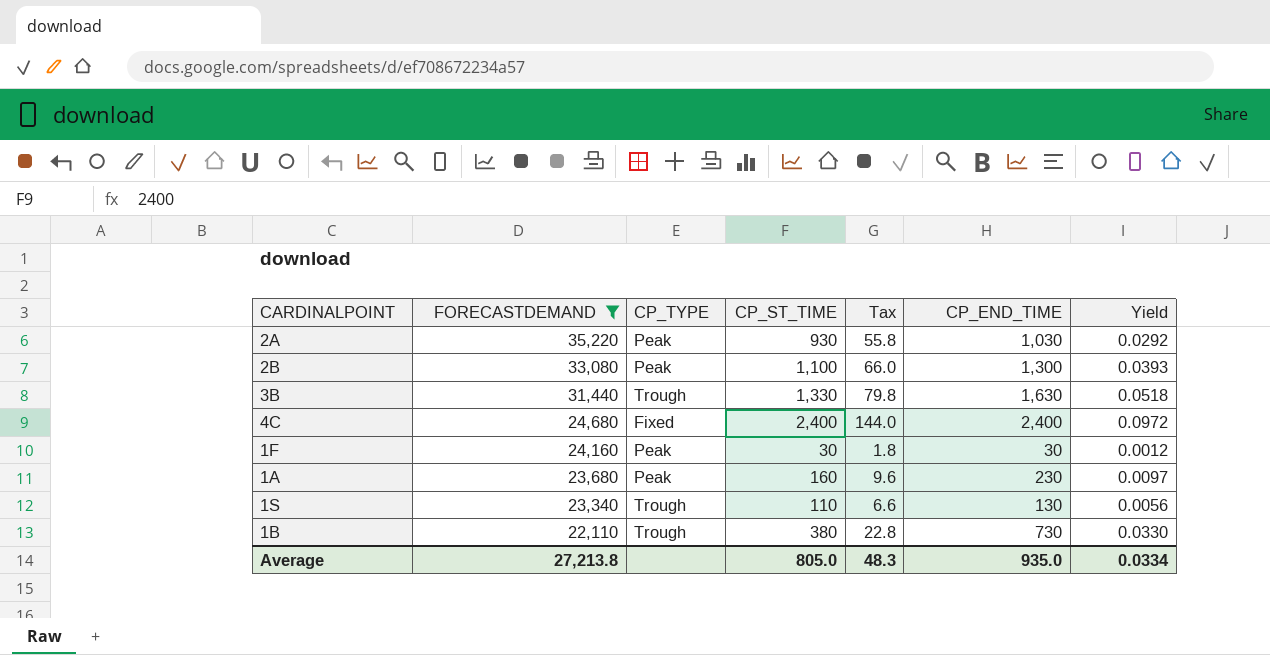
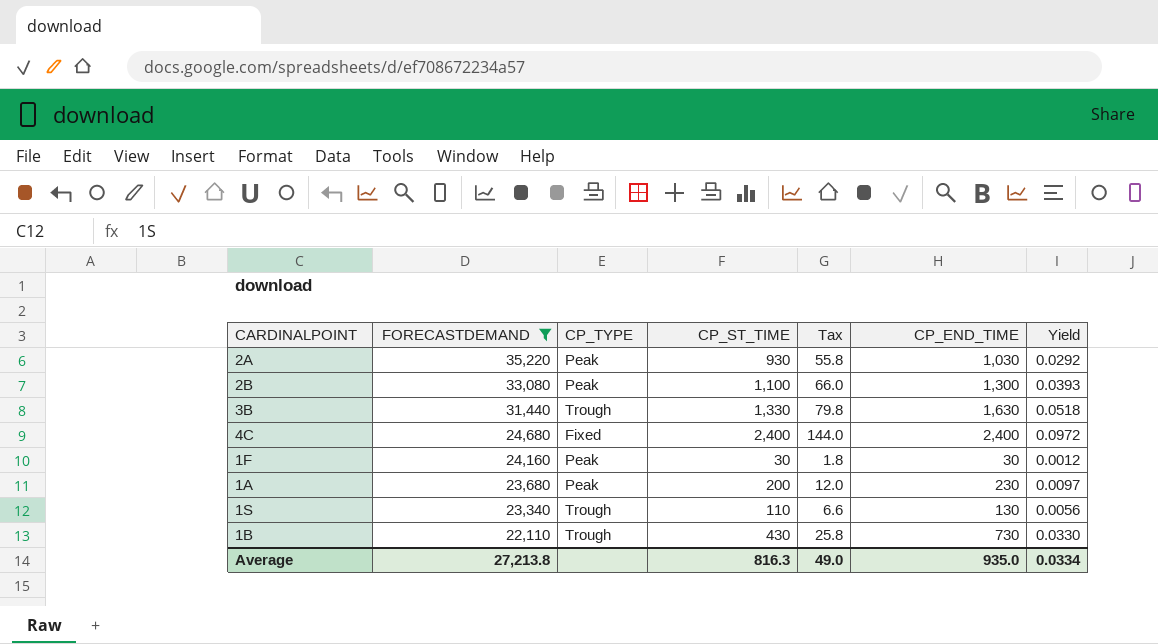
1A | CP_ST_TIME: 160 -> 200
1A | Tax: 9.6 -> 12.0
1B | CP_ST_TIME: 380 -> 430
1B | Tax: 22.8 -> 25.8
Average | CP_ST_TIME: 805.0 -> 816.3
Average | Tax: 48.3 -> 49.0

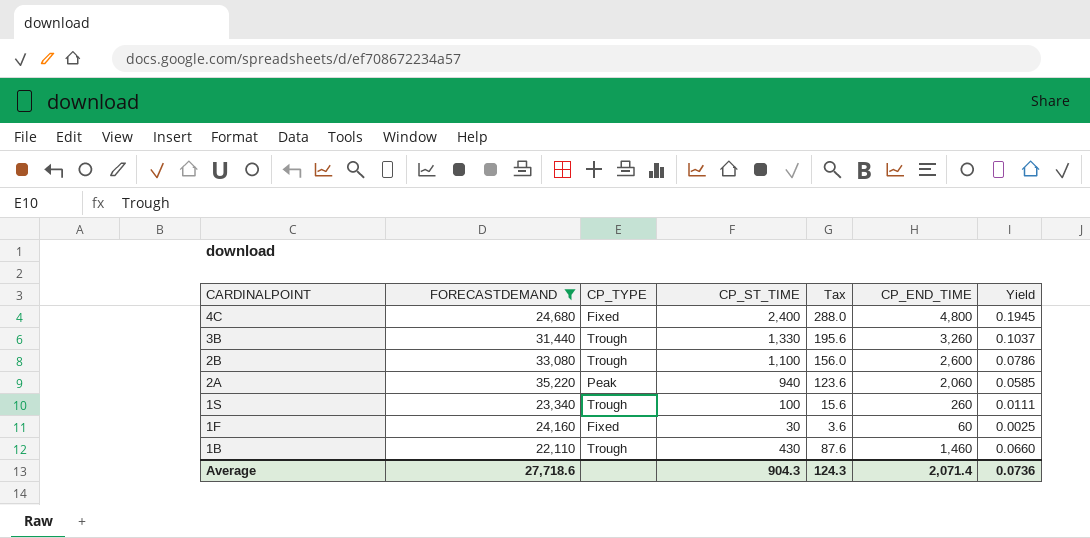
row order: FORECASTDEMAND descending -> CARDINALPOINT descending
column Tax | formula: [CP_ST_TIME] * 0.06 -> [CP_END_TIME] * 0.06
row 1A: 23,680 | Peak | 200 | 12.0 | 230 | 0.0097 -> none
4C | CP_END_TIME: 2,400 -> 4,800
4C | Yield: 0.0972 -> 0.1945
3B | CP_END_TIME: 1,630 -> 3,260
3B | Yield: 0.0518 -> 0.1037
2B | CP_TYPE: Peak -> Trough
2B | CP_END_TIME: 1,300 -> 2,600
2B | Yield: 0.0393 -> 0.0786
2A | CP_ST_TIME: 930 -> 940
2A | CP_END_TIME: 1,030 -> 2,060
2A | Yield: 0.0292 -> 0.0585
1S | CP_ST_TIME: 110 -> 100
1S | CP_END_TIME: 130 -> 260
1S | Yield: 0.0056 -> 0.0111
1F | CP_TYPE: Peak -> Fixed
1F | CP_END_TIME: 30 -> 60
1F | Yield: 0.0012 -> 0.0025
1B | CP_END_TIME: 730 -> 1,460
1B | Yield: 0.0330 -> 0.0660
Average | FORECASTDEMAND: 27,213.8 -> 27,718.6
Average | CP_ST_TIME: 816.3 -> 904.3
Average | Tax: 49.0 -> 124.3
Average | CP_END_TIME: 935.0 -> 2,071.4
Average | Yield: 0.0334 -> 0.0736

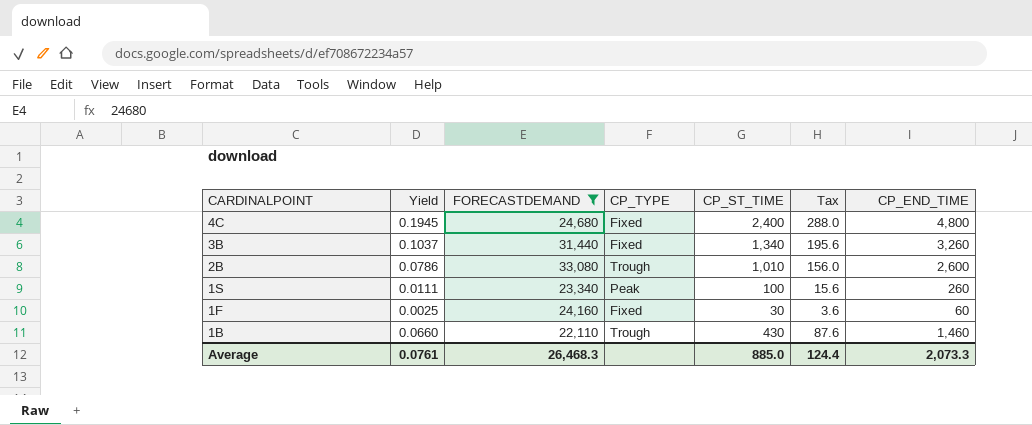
column Yield | position: 7 -> 2
row 2A: 35,220 | Peak | 940 | 123.6 | 2,060 | 0.0585 -> none
3B | CP_TYPE: Trough -> Fixed
3B | CP_ST_TIME: 1,330 -> 1,340
2B | CP_ST_TIME: 1,100 -> 1,010
1S | CP_TYPE: Trough -> Peak
Average | Yield: 0.0736 -> 0.0761
Average | FORECASTDEMAND: 27,718.6 -> 26,468.3
Average | CP_ST_TIME: 904.3 -> 885.0
Average | Tax: 124.3 -> 124.4
Average | CP_END_TIME: 2,071.4 -> 2,073.3

